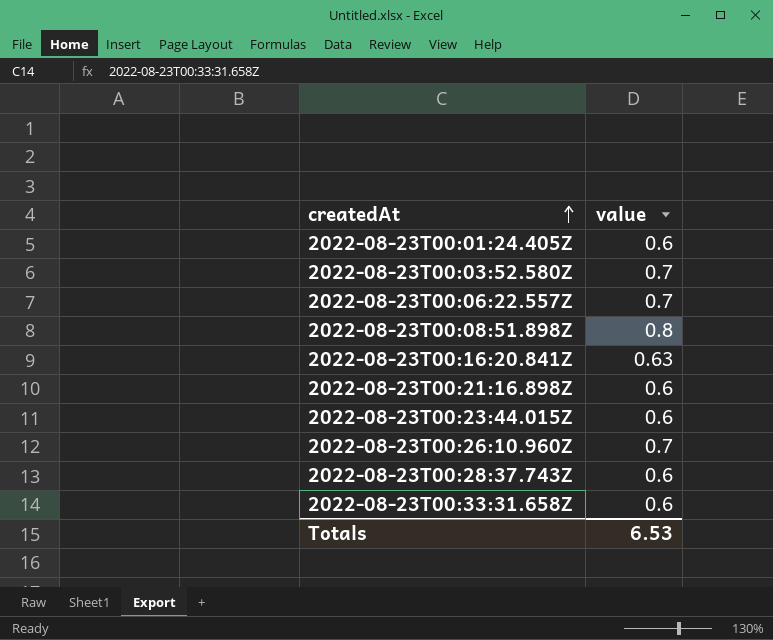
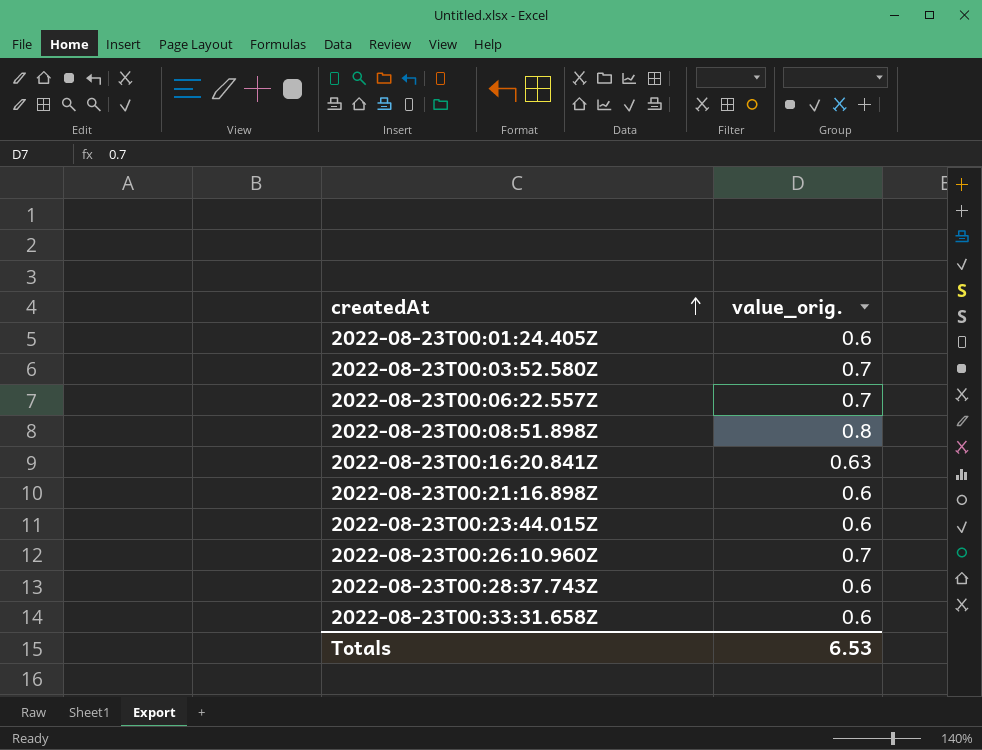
column name: value -> value_orig.

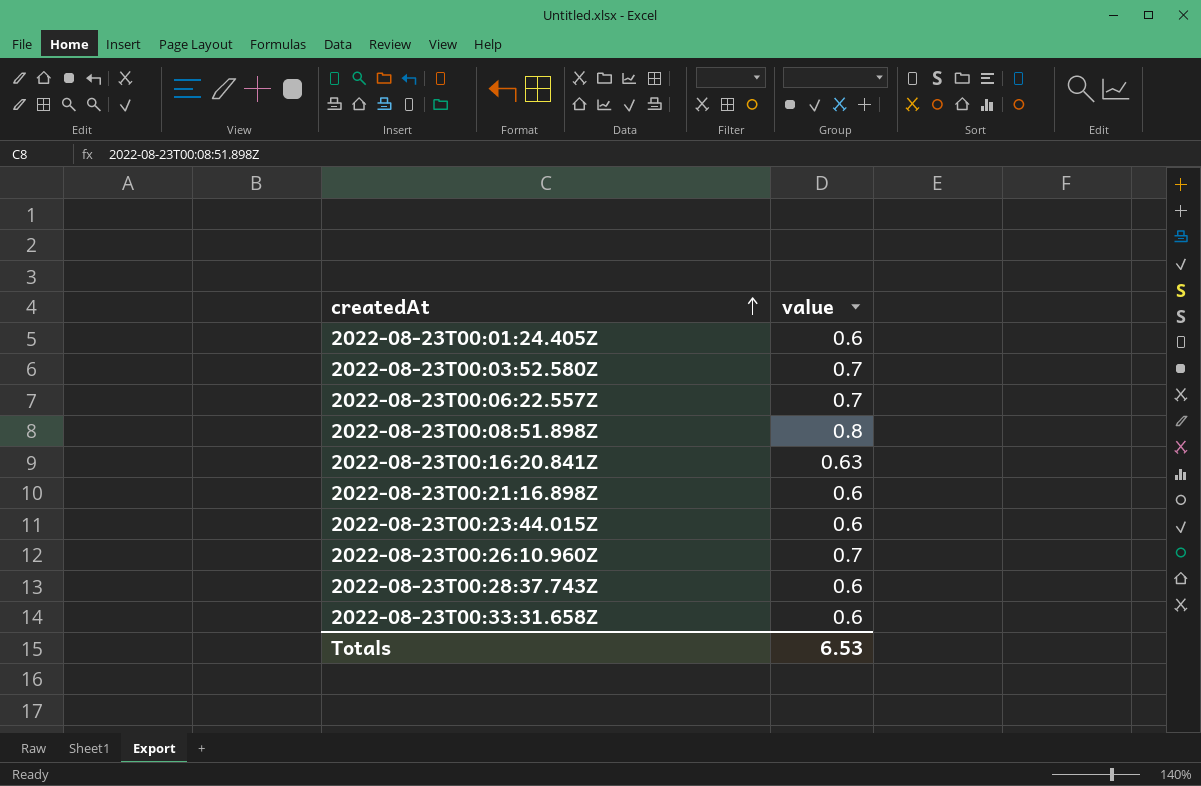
column name: value_orig. -> value

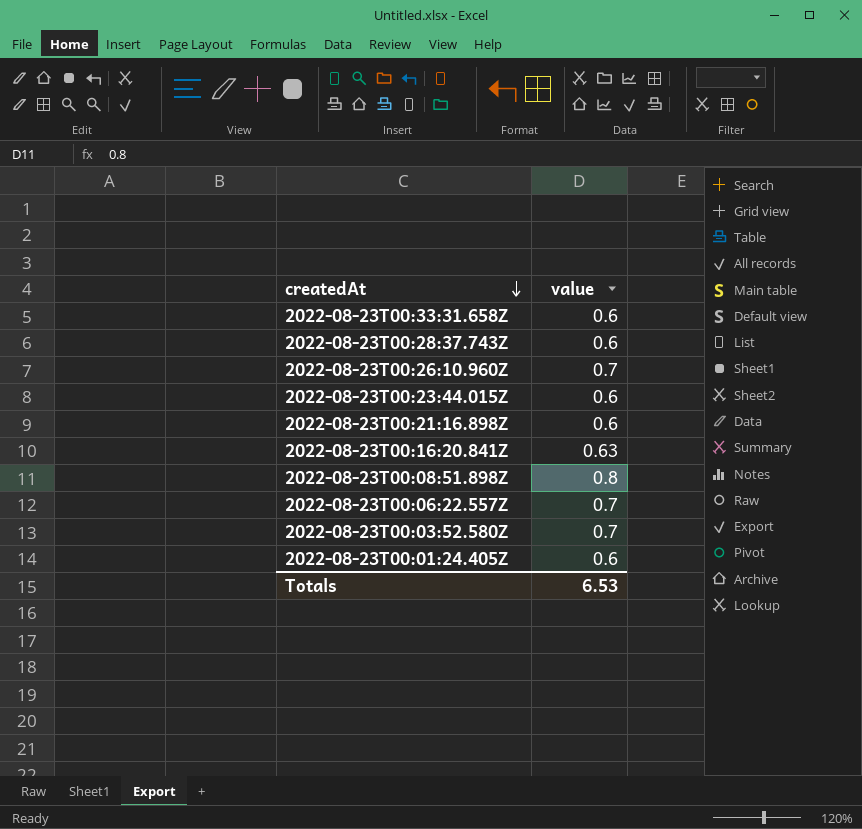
row order: createdAt ascending -> createdAt descending

